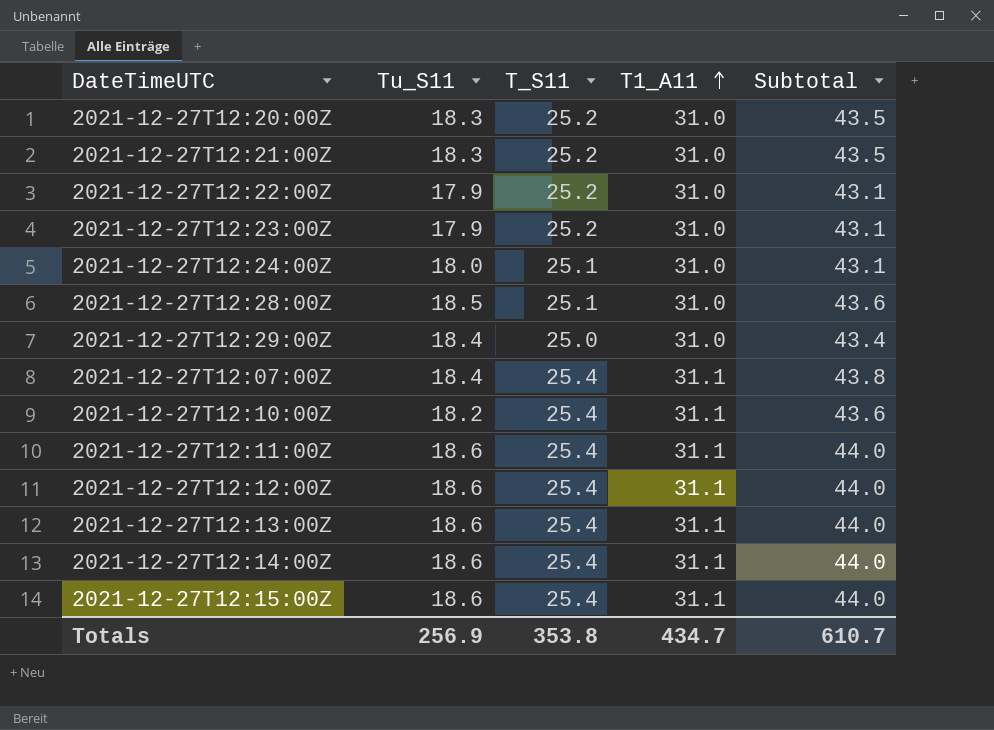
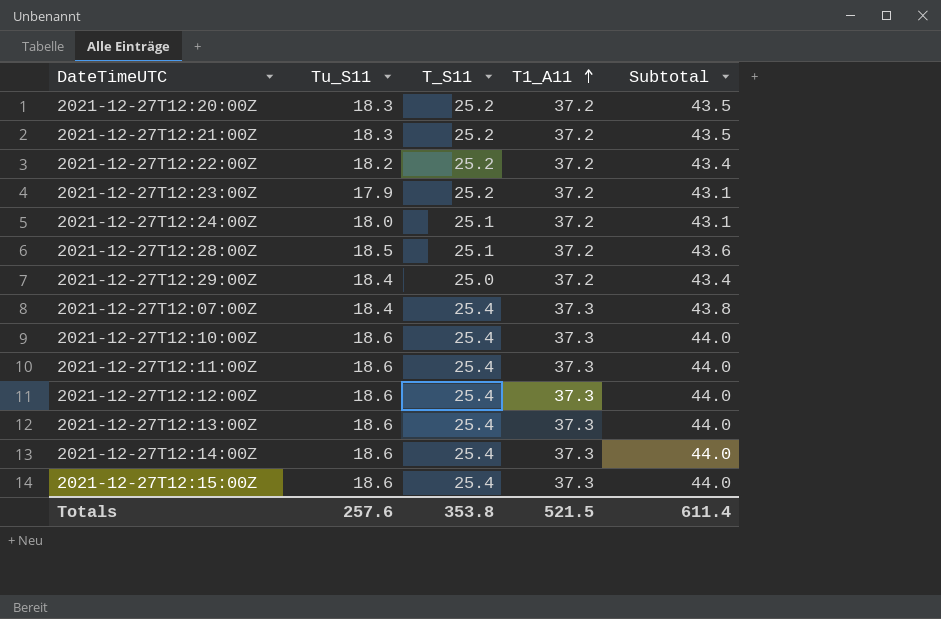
2021-12-27T12:20:00Z | T1_A11: 31.0 -> 37.2
2021-12-27T12:21:00Z | T1_A11: 31.0 -> 37.2
2021-12-27T12:22:00Z | Tu_S11: 17.9 -> 18.2
2021-12-27T12:22:00Z | T1_A11: 31.0 -> 37.2
2021-12-27T12:22:00Z | Subtotal: 43.1 -> 43.4
2021-12-27T12:23:00Z | T1_A11: 31.0 -> 37.2
2021-12-27T12:24:00Z | T1_A11: 31.0 -> 37.2
2021-12-27T12:28:00Z | T1_A11: 31.0 -> 37.2
2021-12-27T12:29:00Z | T1_A11: 31.0 -> 37.2
2021-12-27T12:07:00Z | T1_A11: 31.1 -> 37.3
2021-12-27T12:10:00Z | Tu_S11: 18.2 -> 18.6
2021-12-27T12:10:00Z | T1_A11: 31.1 -> 37.3
2021-12-27T12:10:00Z | Subtotal: 43.6 -> 44.0
2021-12-27T12:11:00Z | T1_A11: 31.1 -> 37.3
2021-12-27T12:12:00Z | T1_A11: 31.1 -> 37.3
2021-12-27T12:13:00Z | T1_A11: 31.1 -> 37.3
2021-12-27T12:14:00Z | T1_A11: 31.1 -> 37.3
2021-12-27T12:15:00Z | T1_A11: 31.1 -> 37.3
Totals | Tu_S11: 256.9 -> 257.6
Totals | T1_A11: 434.7 -> 521.5
Totals | Subtotal: 610.7 -> 611.4

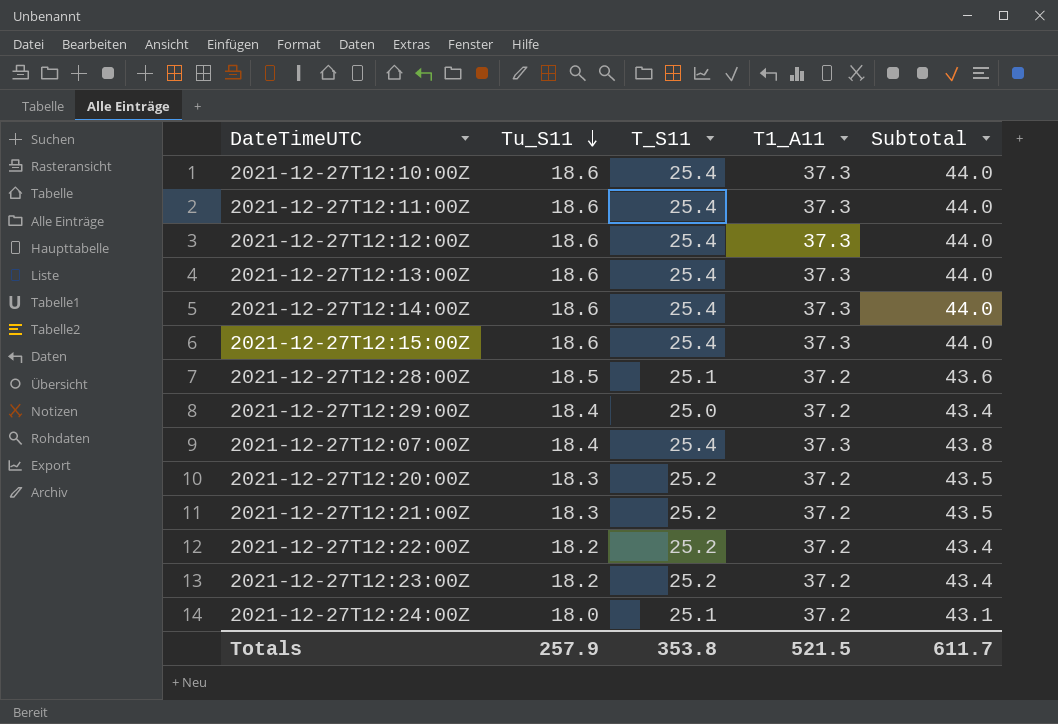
row order: T1_A11 ascending -> Tu_S11 descending
2021-12-27T12:23:00Z | Tu_S11: 17.9 -> 18.2
2021-12-27T12:23:00Z | Subtotal: 43.1 -> 43.4
Totals | Tu_S11: 257.6 -> 257.9
Totals | Subtotal: 611.4 -> 611.7

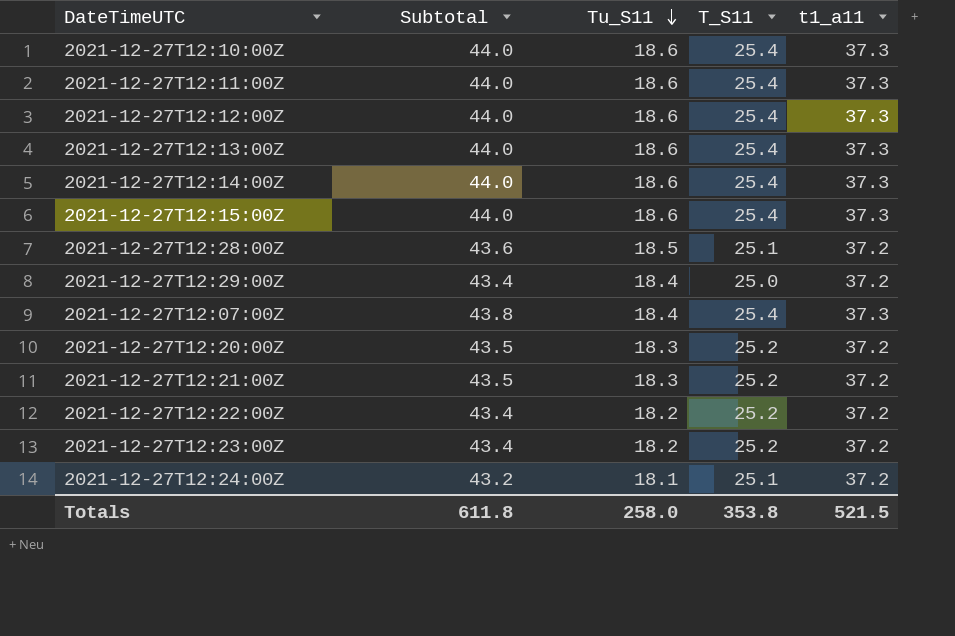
column Subtotal | position: 5 -> 2
column name: T1_A11 -> t1_a11
2021-12-27T12:24:00Z | Subtotal: 43.1 -> 43.2
2021-12-27T12:24:00Z | Tu_S11: 18.0 -> 18.1
Totals | Subtotal: 611.7 -> 611.8
Totals | Tu_S11: 257.9 -> 258.0

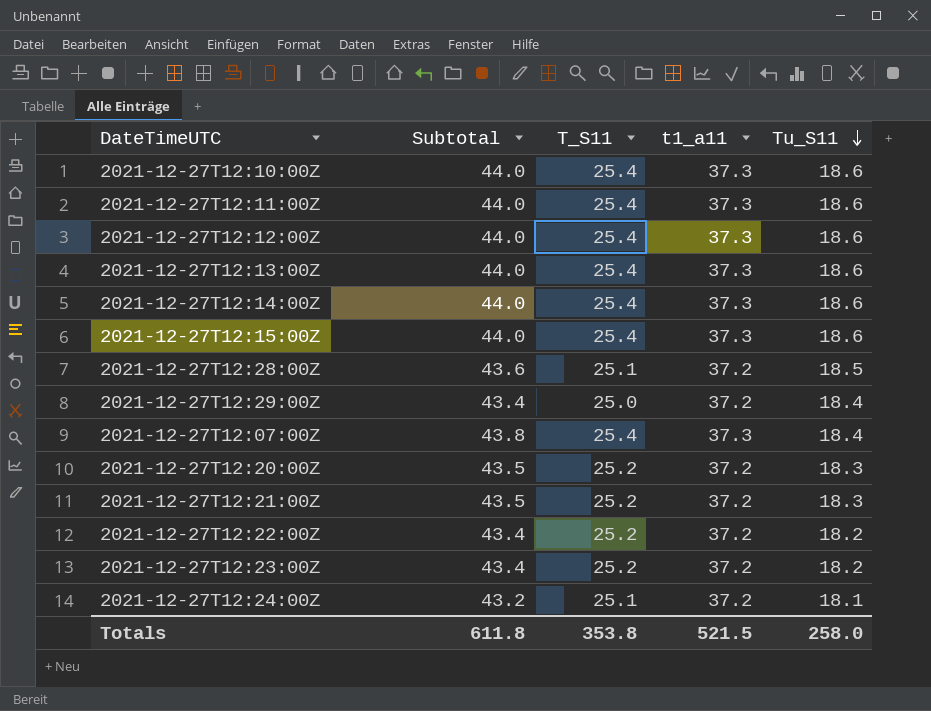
column Tu_S11 | position: 3 -> 5

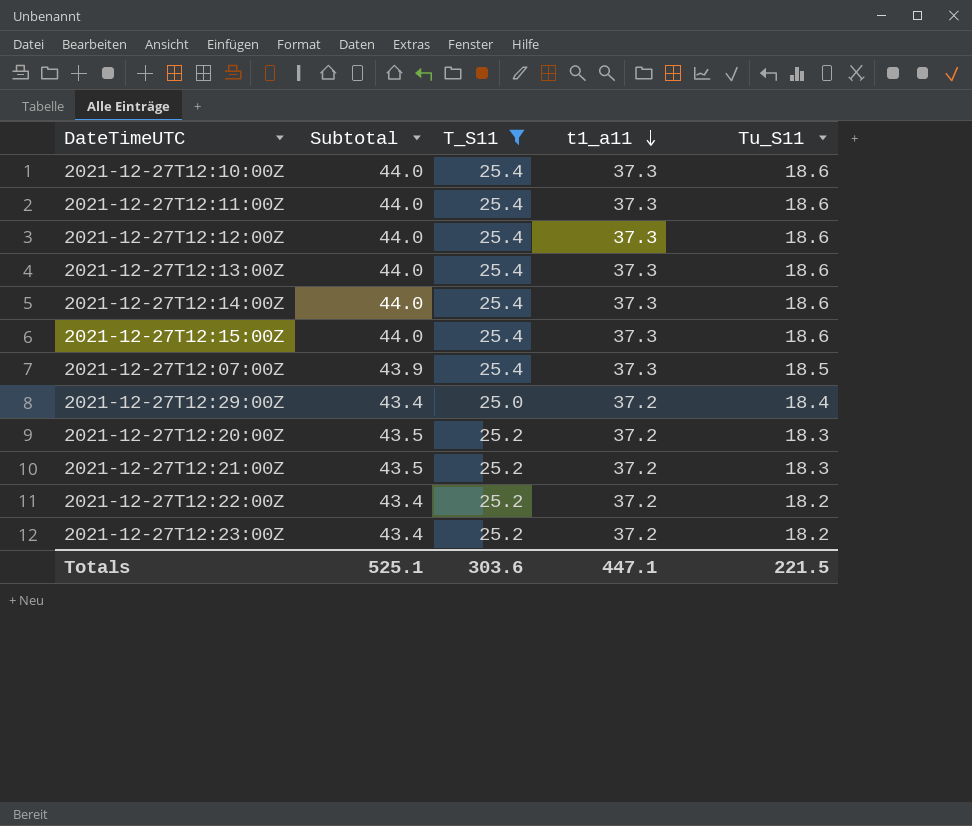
filter: none -> T_S11 != 25.1
row order: Tu_S11 descending -> t1_a11 descending
2021-12-27T12:07:00Z | Subtotal: 43.8 -> 43.9
2021-12-27T12:07:00Z | Tu_S11: 18.4 -> 18.5
Totals | Subtotal: 611.8 -> 525.1
Totals | T_S11: 353.8 -> 303.6
Totals | t1_a11: 521.5 -> 447.1
Totals | Tu_S11: 258.0 -> 221.5

